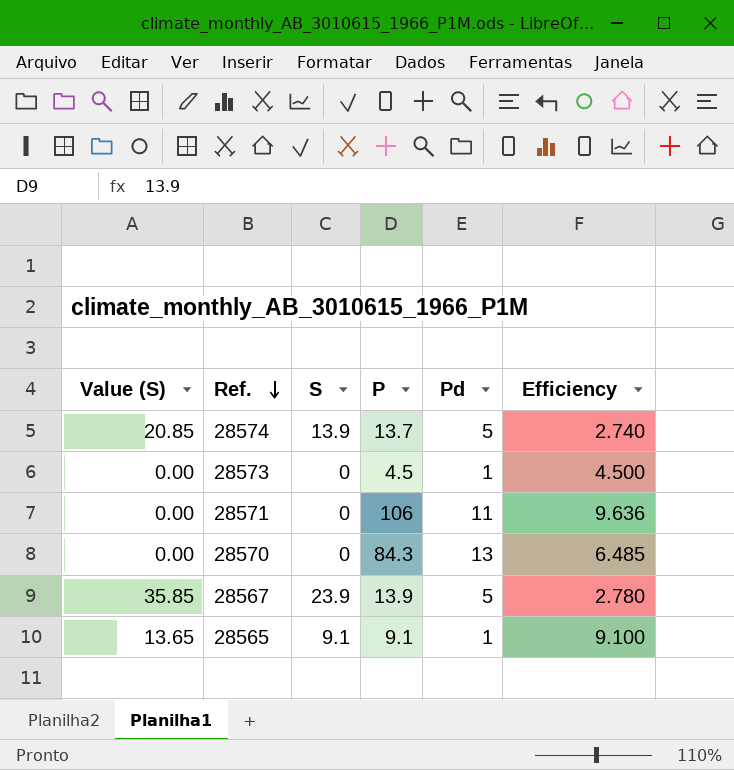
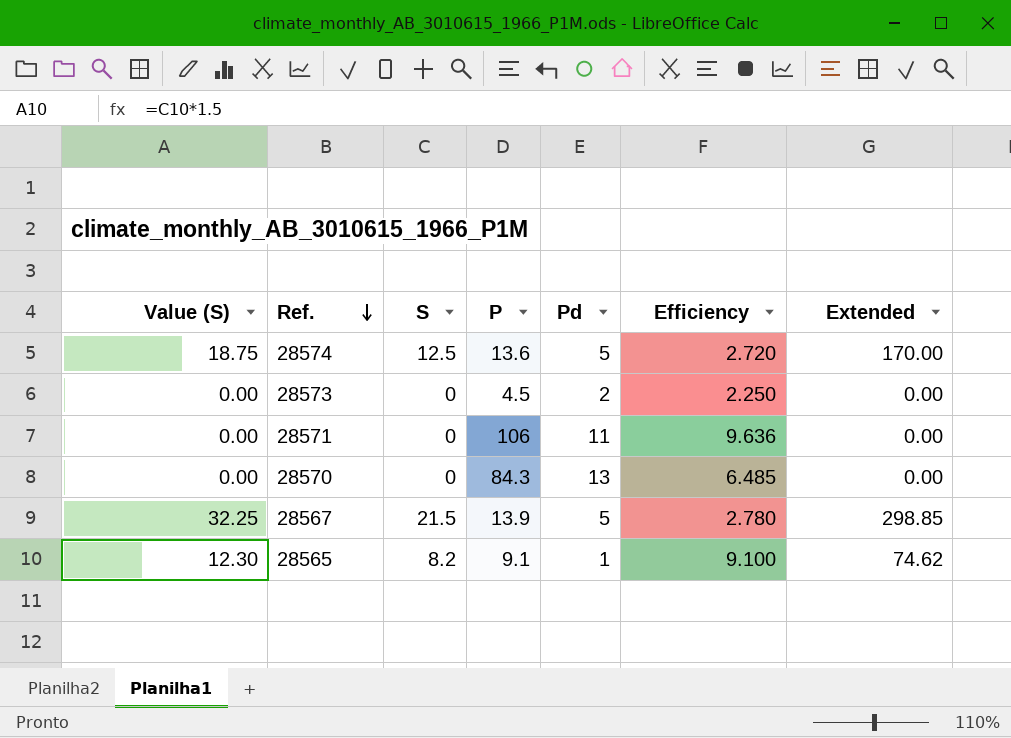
column Extended | formula: none -> [S] * [P]
28574 | Value (S): 20.85 -> 18.75
28574 | S: 13.9 -> 12.5
28574 | P: 13.7 -> 13.6
28574 | Efficiency: 2.740 -> 2.720
28573 | Pd: 1 -> 2
28573 | Efficiency: 4.500 -> 2.250
28567 | Value (S): 35.85 -> 32.25
28567 | S: 23.9 -> 21.5
28565 | Value (S): 13.65 -> 12.30
28565 | S: 9.1 -> 8.2

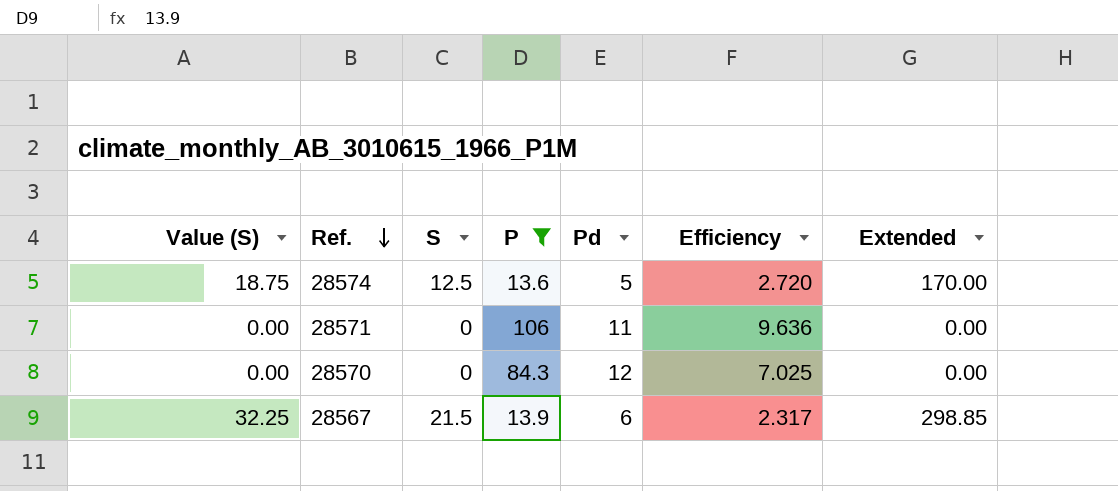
filter: none -> P >= 13.6
28570 | Pd: 13 -> 12
28570 | Efficiency: 6.485 -> 7.025
28567 | Pd: 5 -> 6
28567 | Efficiency: 2.780 -> 2.317

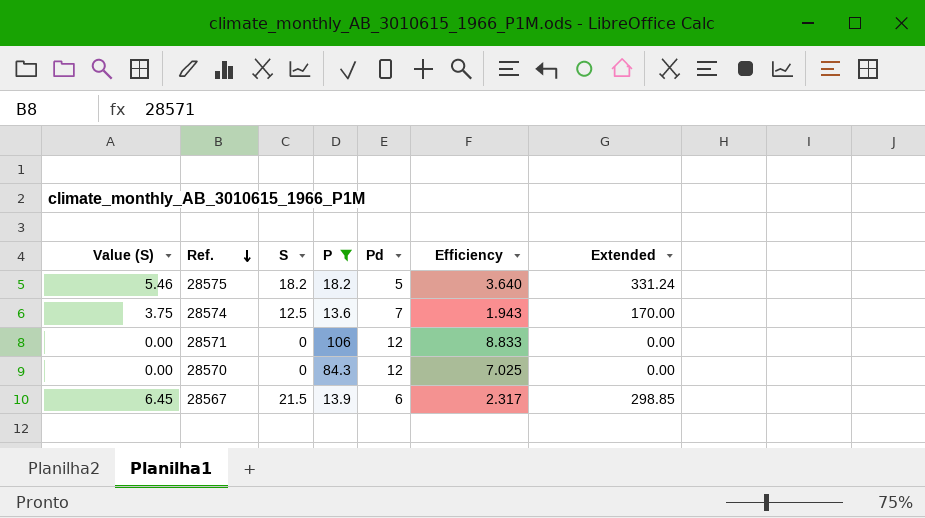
column Value (S) | formula: [S] * 1.5 -> [S] * 0.3
row 28575: none -> 5.46 | 18.2 | 18.2 | 5 | 3.640 | 331.24
28574 | Pd: 5 -> 7
28574 | Efficiency: 2.720 -> 1.943
28571 | Pd: 11 -> 12
28571 | Efficiency: 9.636 -> 8.833

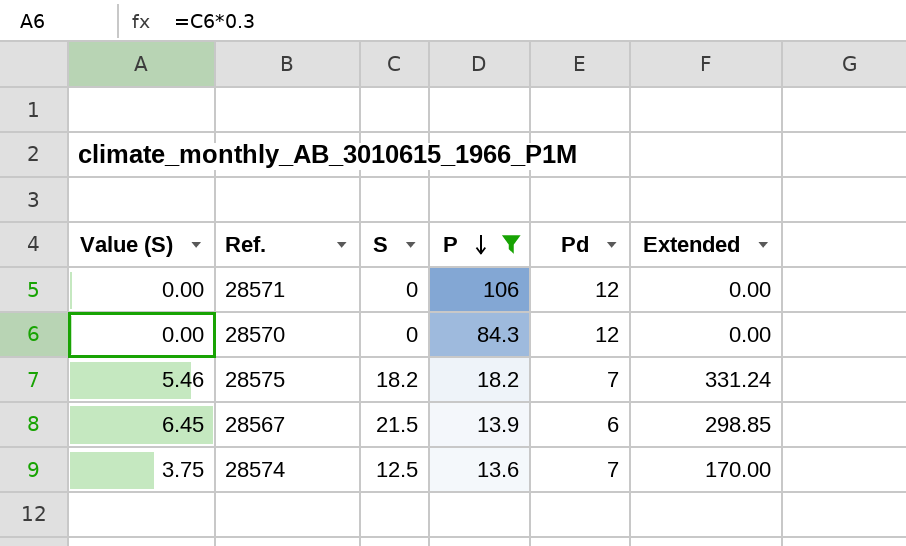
row order: Ref. descending -> P descending
column Efficiency | formula: [P] / [Pd] -> none
28575 | Pd: 5 -> 7

